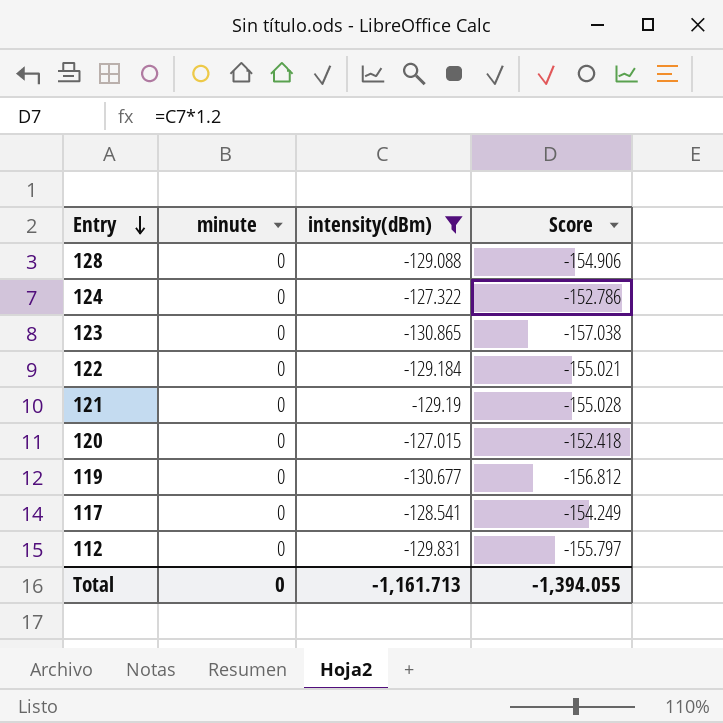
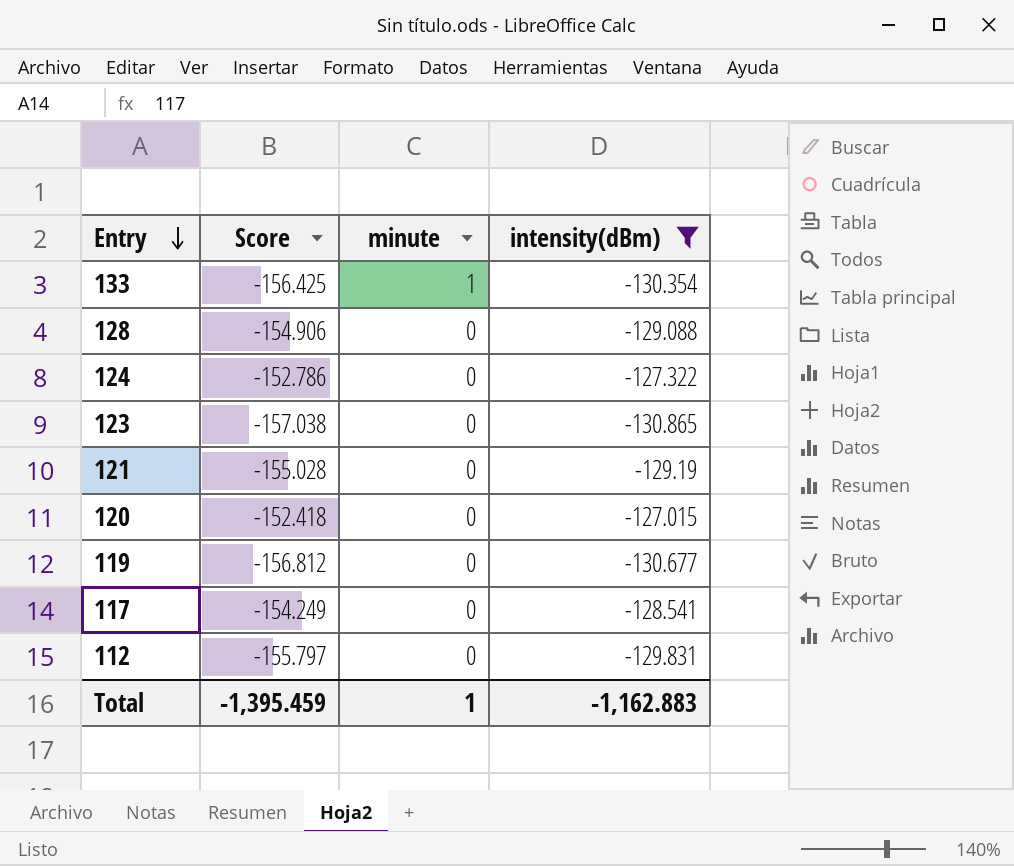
column Score | position: 4 -> 2
row 122: 0 | -129.184 | -155.021 -> none
row 133: none -> -156.425 | 1 | -130.354
Total | Score: -1,394.055 -> -1,395.459
Total | minute: 0 -> 1
Total | intensity(dBm): -1,161.713 -> -1,162.883

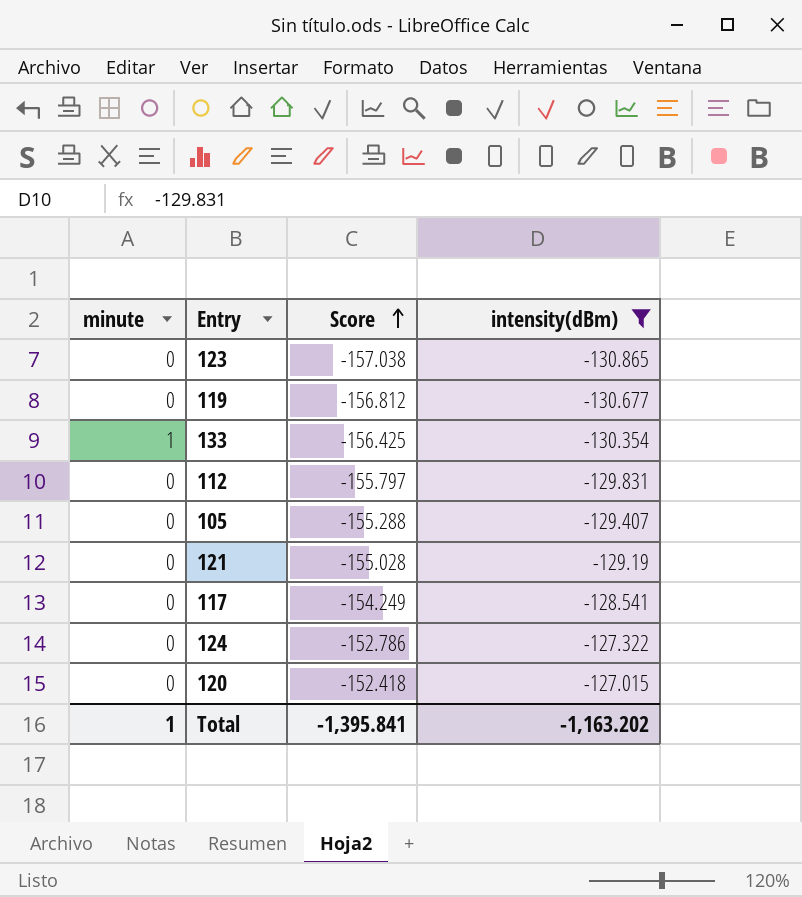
row order: Entry descending -> Score ascending
column minute | position: 3 -> 1
row 128: -154.906 | 0 | -129.088 -> none
row 105: none -> 0 | -155.288 | -129.407
Total | Score: -1,395.459 -> -1,395.841
Total | intensity(dBm): -1,162.883 -> -1,163.202

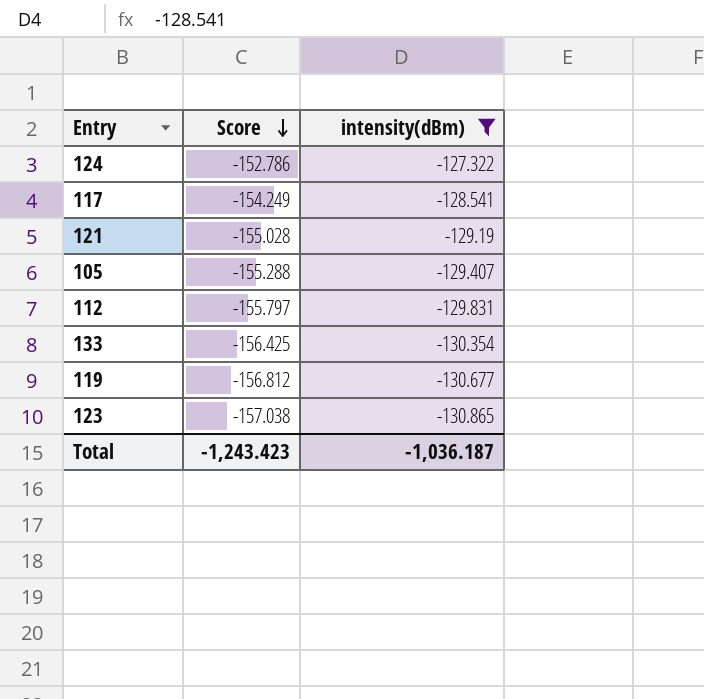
row order: Score ascending -> Score descending
column minute | position: 1 -> none
row 120: 0 | -152.418 | -127.015 -> none
Total | Score: -1,395.841 -> -1,243.423
Total | intensity(dBm): -1,163.202 -> -1,036.187

